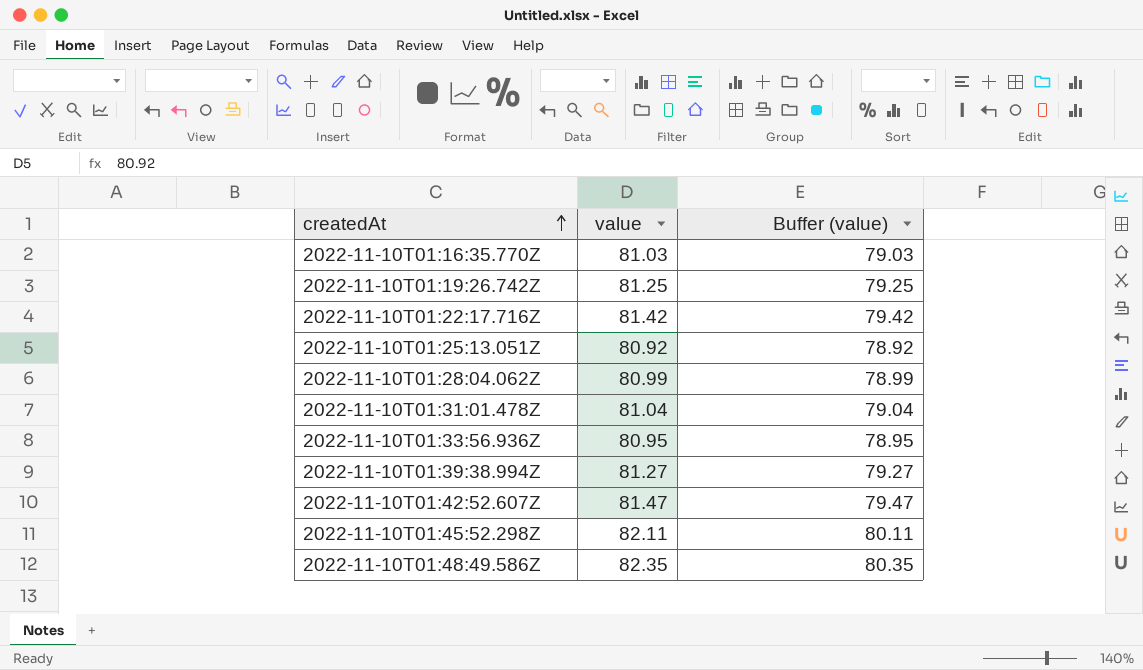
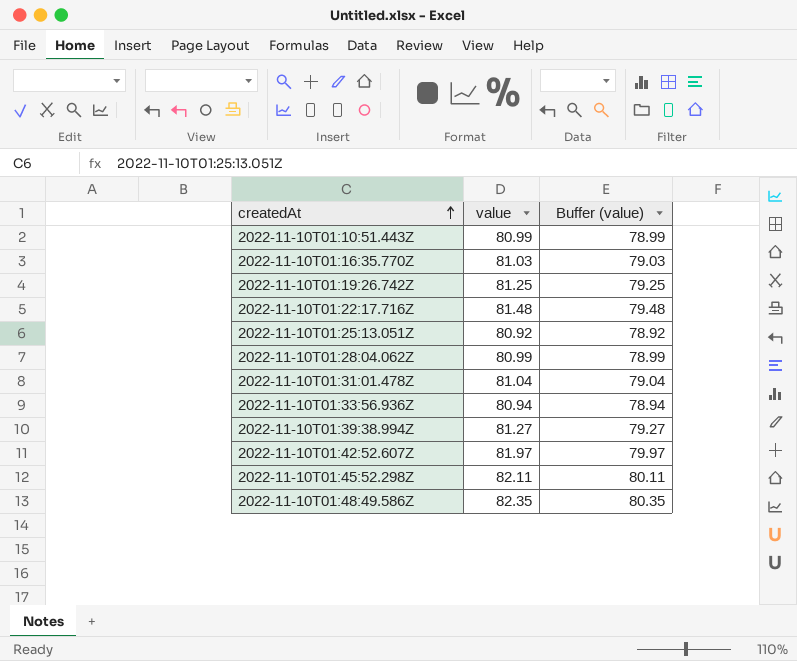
row 2022-11-10T01:10:51.443Z: none -> 80.99 | 78.99
2022-11-10T01:22:17.716Z | value: 81.42 -> 81.48
2022-11-10T01:22:17.716Z | Buffer (value): 79.42 -> 79.48
2022-11-10T01:33:56.936Z | value: 80.95 -> 80.94
2022-11-10T01:33:56.936Z | Buffer (value): 78.95 -> 78.94
2022-11-10T01:42:52.607Z | value: 81.47 -> 81.97
2022-11-10T01:42:52.607Z | Buffer (value): 79.47 -> 79.97

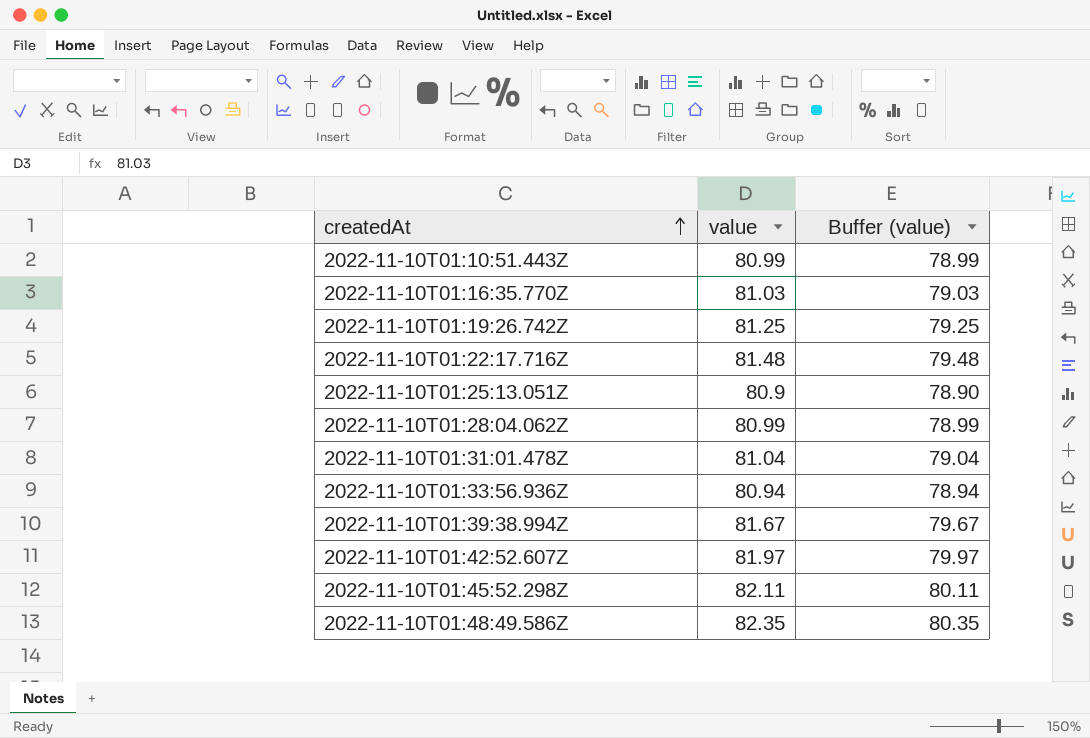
2022-11-10T01:25:13.051Z | value: 80.92 -> 80.9
2022-11-10T01:25:13.051Z | Buffer (value): 78.92 -> 78.90
2022-11-10T01:39:38.994Z | value: 81.27 -> 81.67
2022-11-10T01:39:38.994Z | Buffer (value): 79.27 -> 79.67

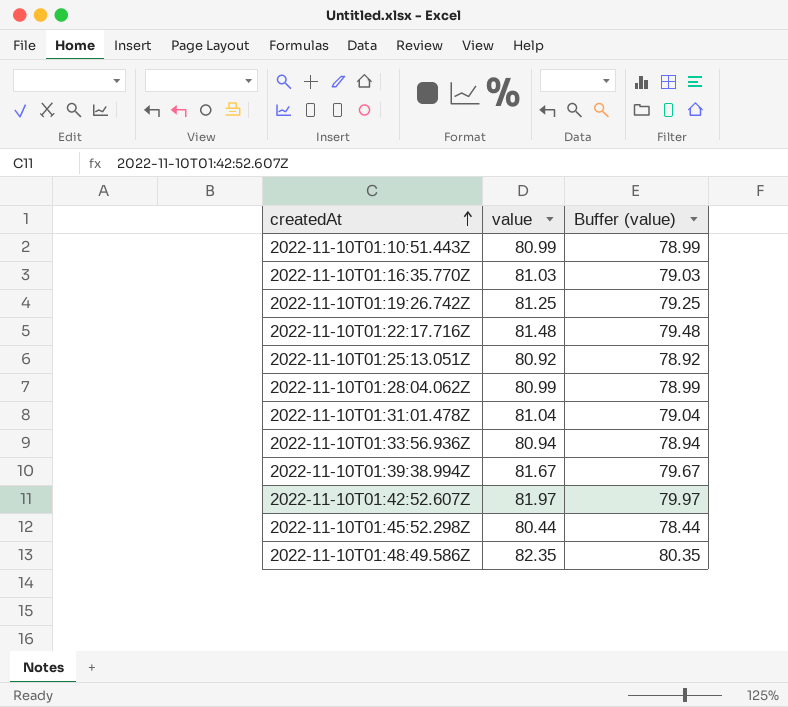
2022-11-10T01:25:13.051Z | value: 80.9 -> 80.92
2022-11-10T01:25:13.051Z | Buffer (value): 78.90 -> 78.92
2022-11-10T01:45:52.298Z | value: 82.11 -> 80.44
2022-11-10T01:45:52.298Z | Buffer (value): 80.11 -> 78.44

